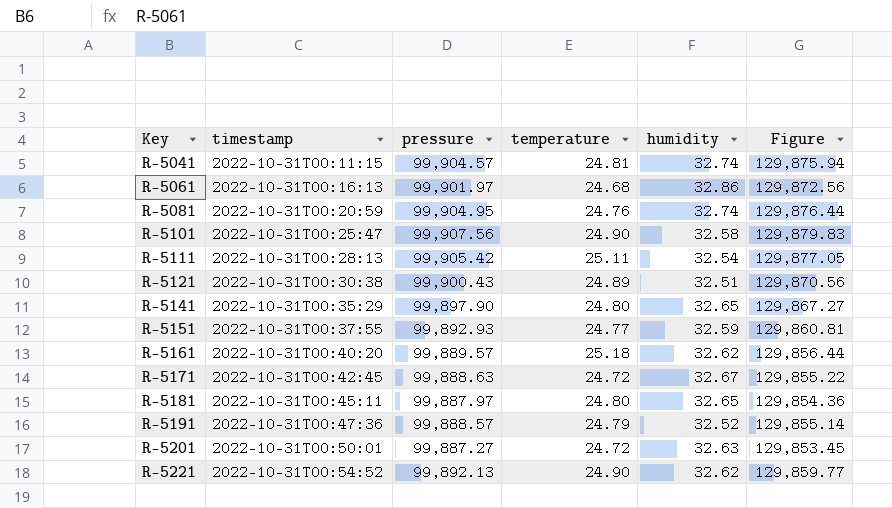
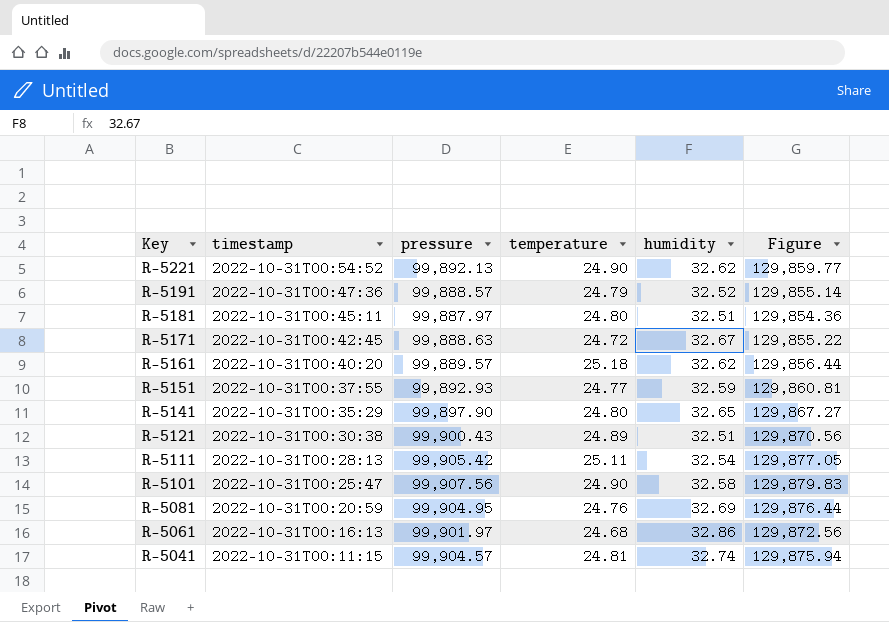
row order: Key ascending -> Key descending
row R-5201: 2022-10-31T00:50:01 | 99,887.27 | 24.72 | 32.63 | 129,853.45 -> none
R-5181 | humidity: 32.65 -> 32.51
R-5081 | humidity: 32.74 -> 32.69

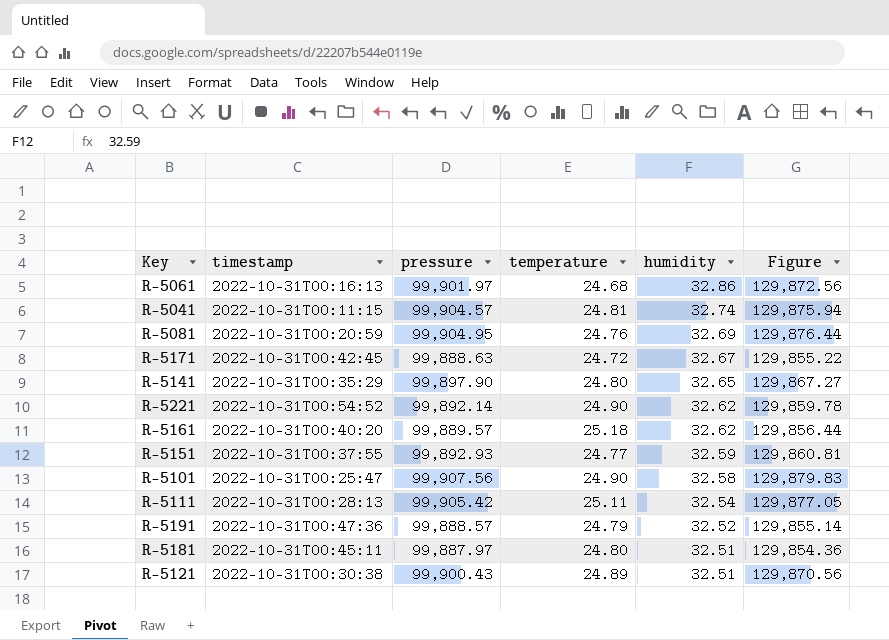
row order: Key descending -> humidity descending
R-5221 | pressure: 99,892.13 -> 99,892.14
R-5221 | Figure: 129,859.77 -> 129,859.78

